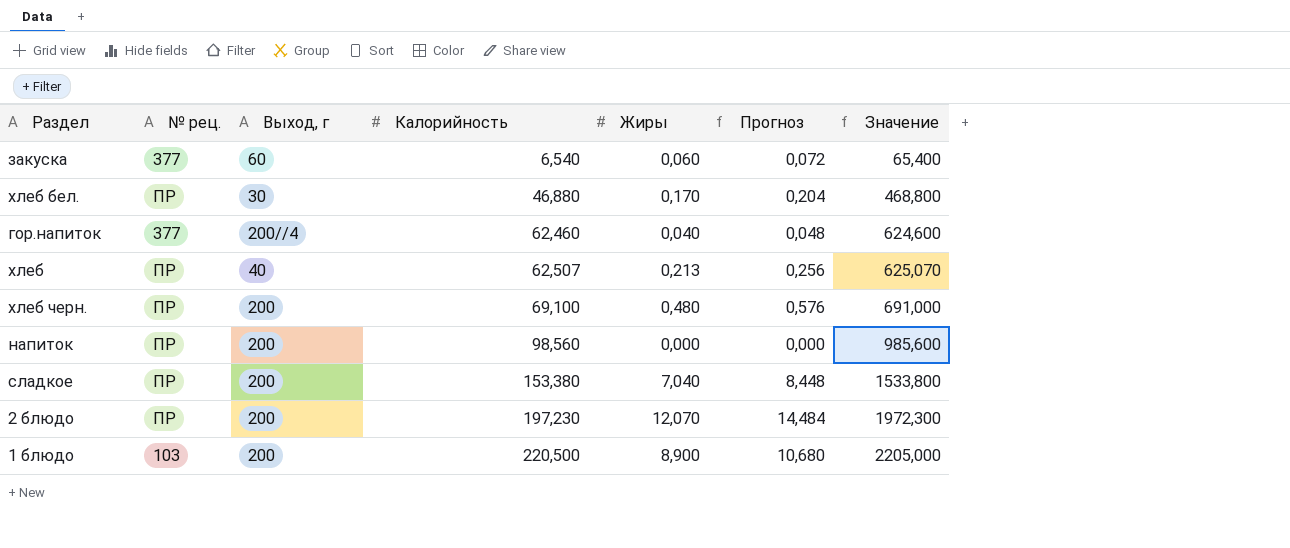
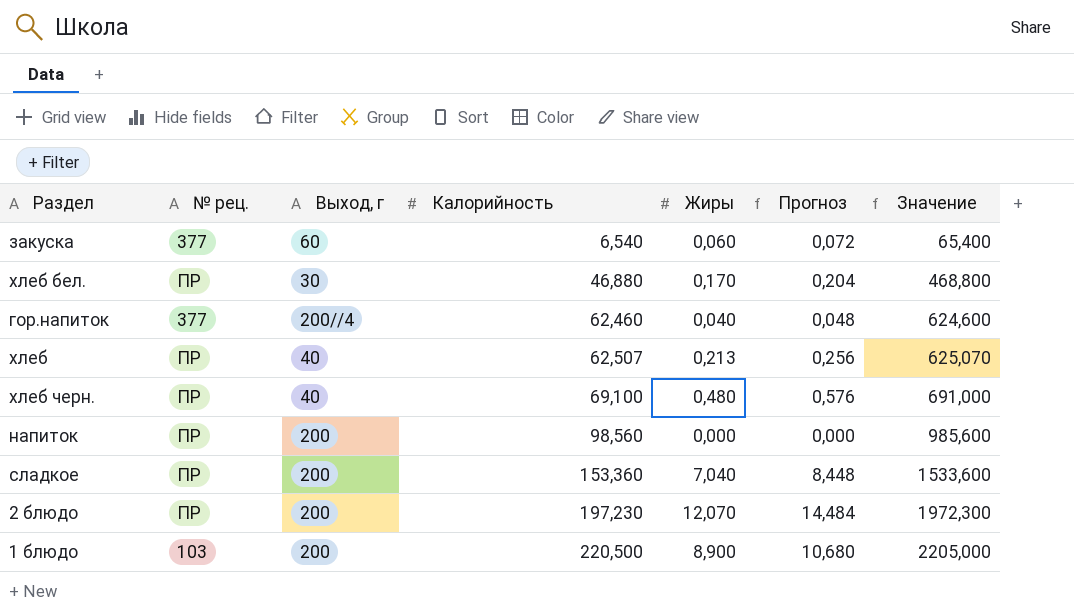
хлеб черн. | Выход, г: 200 -> 40
сладкое | Калорийность: 153,380 -> 153,360
сладкое | Значение: 1533,800 -> 1533,600

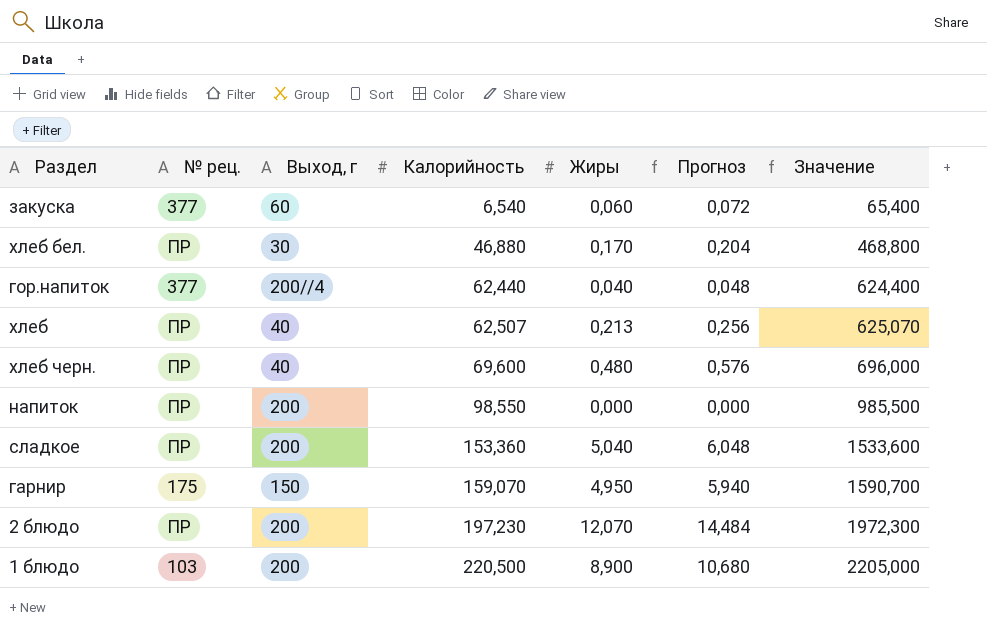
гор.напиток | Калорийность: 62,460 -> 62,440
гор.напиток | Значение: 624,600 -> 624,400
хлеб черн. | Калорийность: 69,100 -> 69,600
хлеб черн. | Значение: 691,000 -> 696,000
напиток | Калорийность: 98,560 -> 98,550
напиток | Значение: 985,600 -> 985,500
сладкое | Жиры: 7,040 -> 5,040
сладкое | Прогноз: 8,448 -> 6,048
row гарнир: none -> 175 | 150 | 159,070 | 4,950 | 5,940 | 1590,700

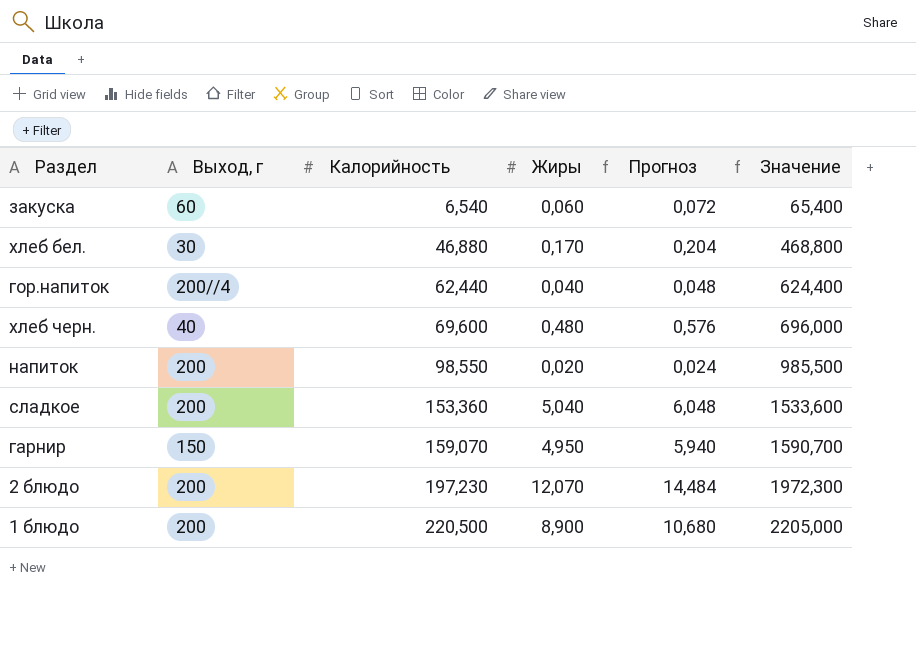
column № рец. | position: 2 -> none
row хлеб: ПР | 40 | 62,507 | 0,213 | 0,256 | 625,070 -> none
напиток | Жиры: 0,000 -> 0,020
напиток | Прогноз: 0,000 -> 0,024

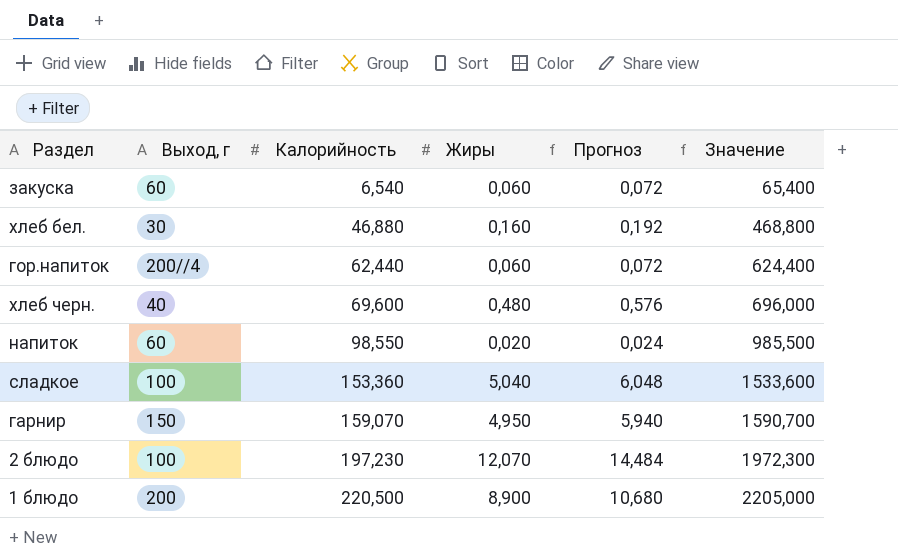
хлеб бел. | Жиры: 0,170 -> 0,160
хлеб бел. | Прогноз: 0,204 -> 0,192
гор.напиток | Жиры: 0,040 -> 0,060
гор.напиток | Прогноз: 0,048 -> 0,072
напиток | Выход, г: 200 -> 60
сладкое | Выход, г: 200 -> 100
2 блюдо | Выход, г: 200 -> 100

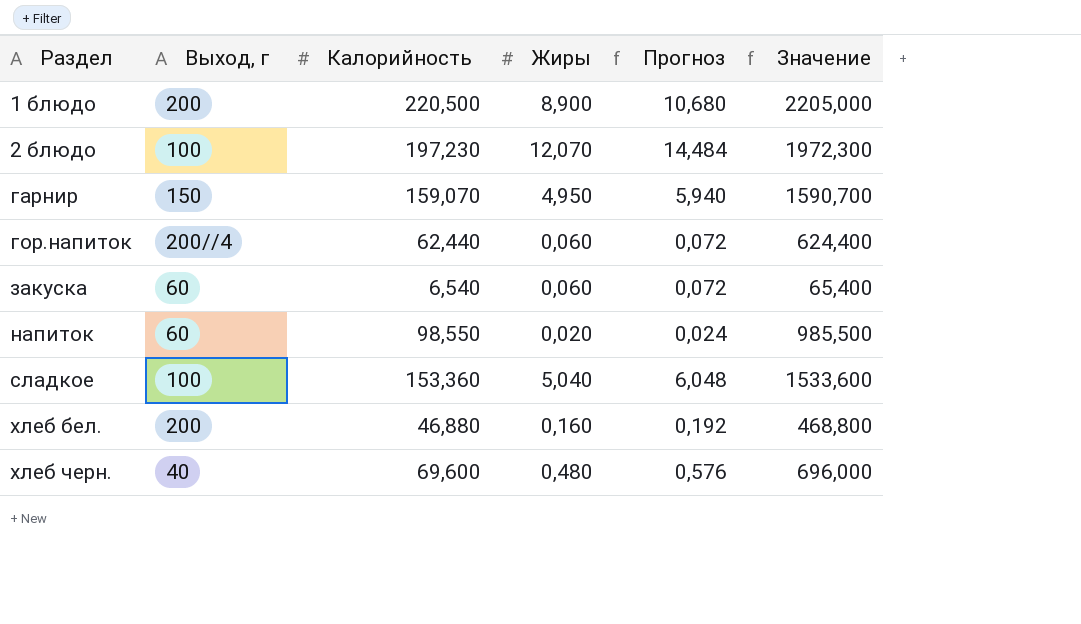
row order: Калорийность ascending -> Раздел ascending
хлеб бел. | Выход, г: 30 -> 200

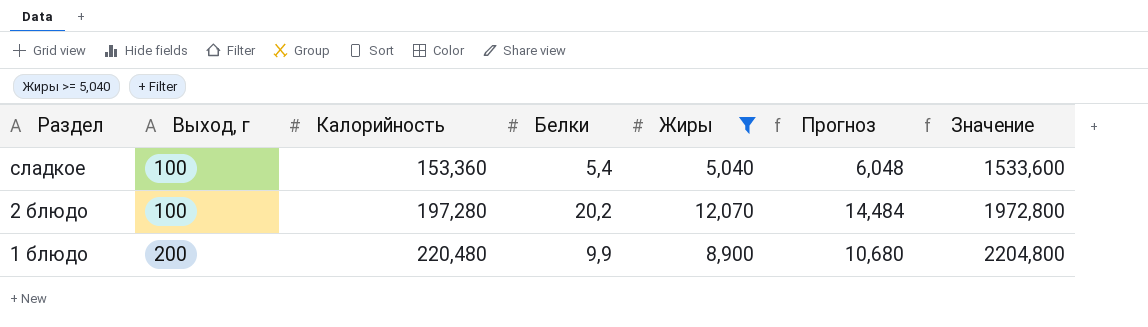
filter: none -> Жиры >= 5,040
row order: Раздел ascending -> Раздел descending
column Белки | position: none -> 4
2 блюдо | Калорийность: 197,230 -> 197,280
2 блюдо | Значение: 1972,300 -> 1972,800
1 блюдо | Калорийность: 220,500 -> 220,480
1 блюдо | Значение: 2205,000 -> 2204,800

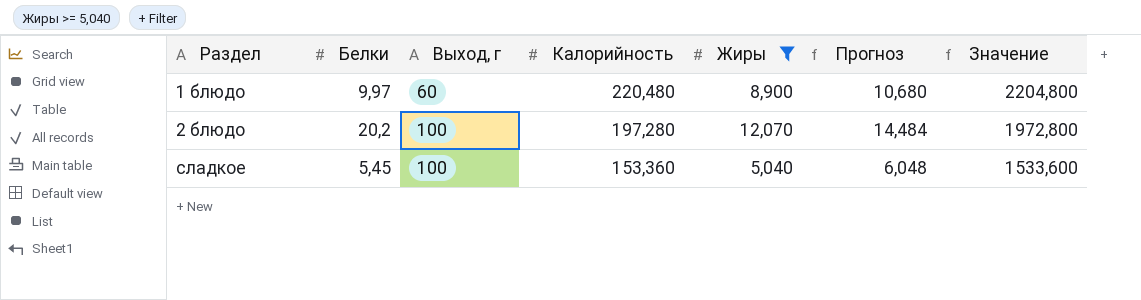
row order: Раздел descending -> Раздел ascending
column Белки | position: 4 -> 2
1 блюдо | Белки: 9,9 -> 9,97
1 блюдо | Выход, г: 200 -> 60
сладкое | Белки: 5,4 -> 5,45

